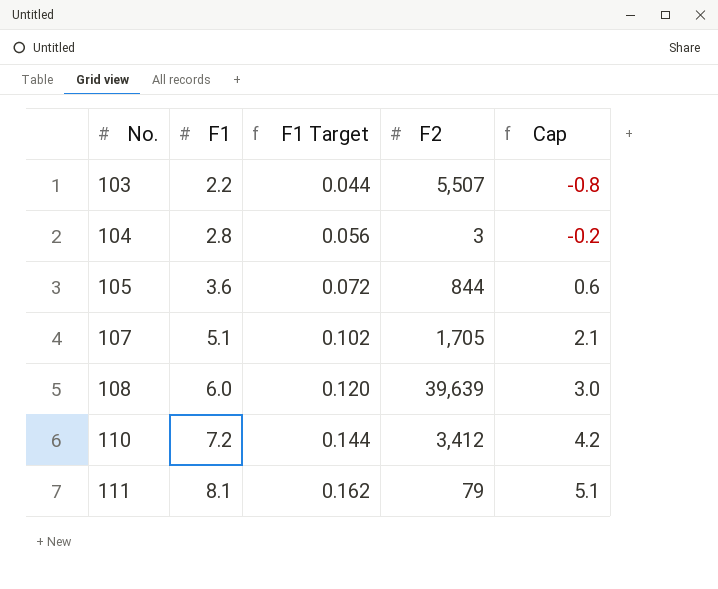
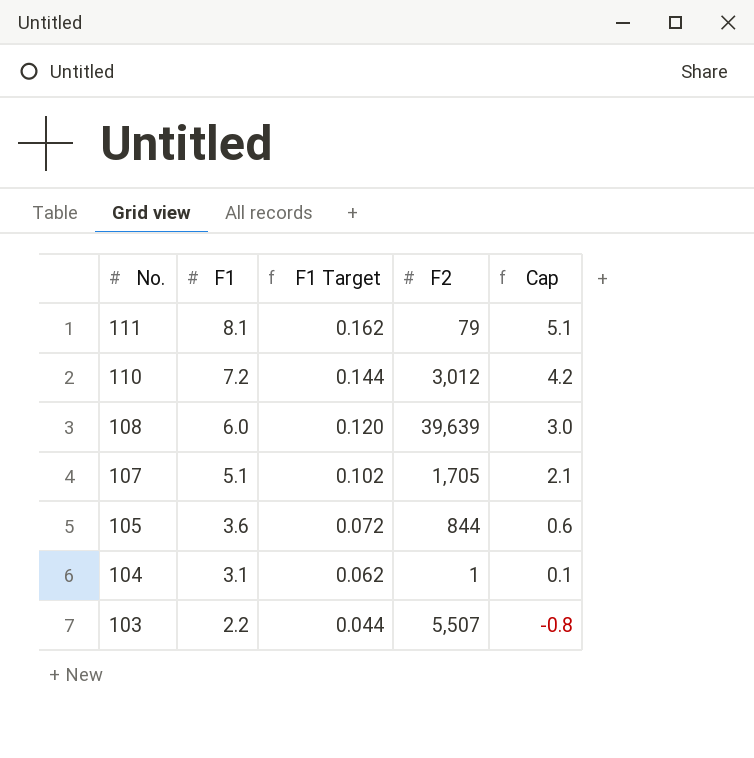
row order: No. ascending -> No. descending
110 | F2: 3,412 -> 3,012
104 | F1: 2.8 -> 3.1
104 | F1 Target: 0.056 -> 0.062
104 | F2: 3 -> 1
104 | Cap: -0.2 -> 0.1

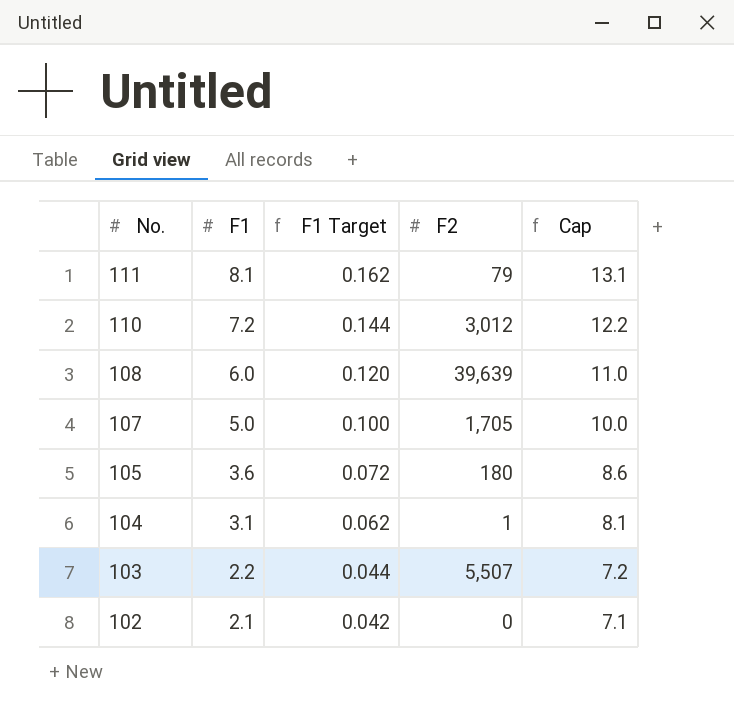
column Cap | formula: [F1] - 3 -> [F1] + 5
107 | F1: 5.1 -> 5.0
107 | F1 Target: 0.102 -> 0.100
105 | F2: 844 -> 180
row 102: none -> 2.1 | 0.042 | 0 | 7.1

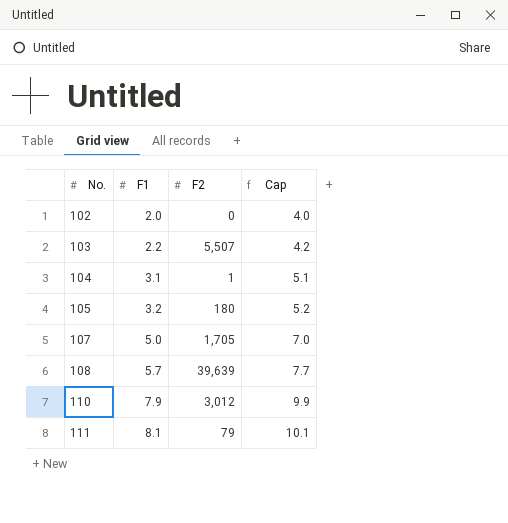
row order: No. descending -> No. ascending
column F1 Target | formula: [F1] * 0.02 -> none
column Cap | formula: [F1] + 5 -> [F1] + 2
102 | F1: 2.1 -> 2.0
105 | F1: 3.6 -> 3.2
108 | F1: 6.0 -> 5.7
110 | F1: 7.2 -> 7.9

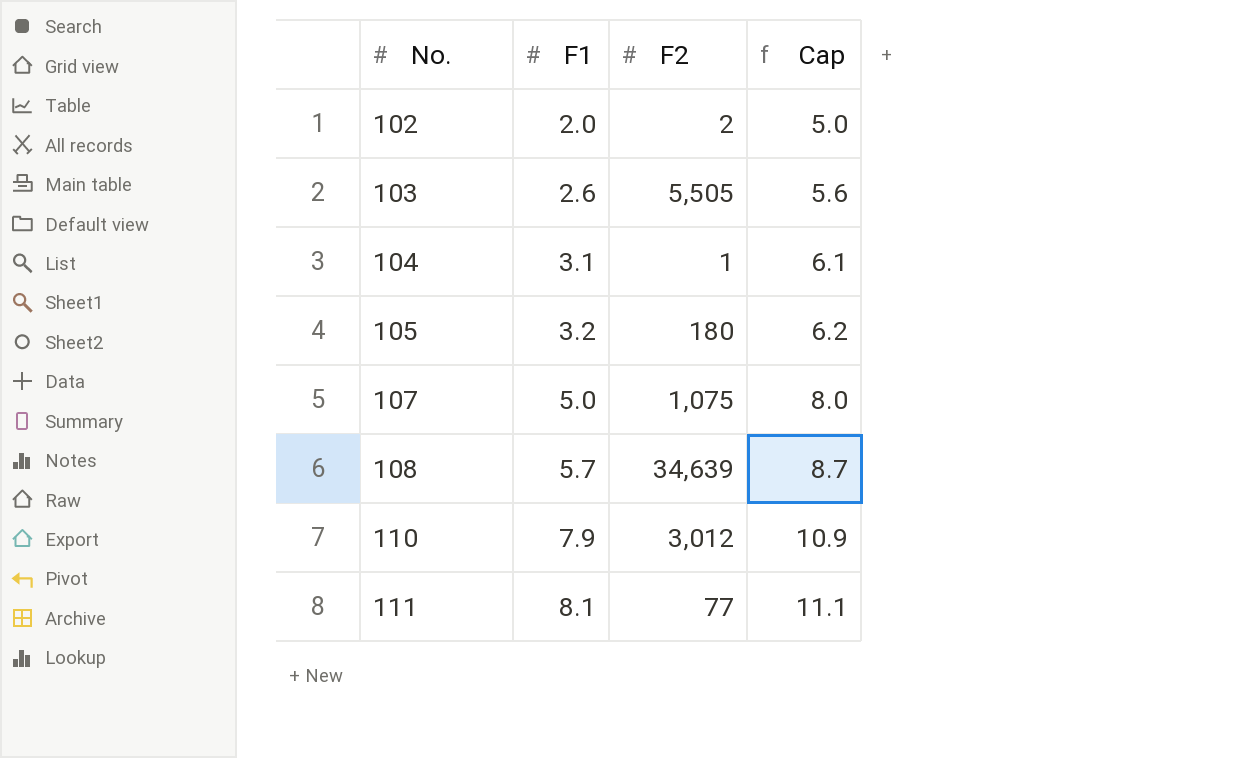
column Cap | formula: [F1] + 2 -> [F1] + 3
102 | F2: 0 -> 2
103 | F1: 2.2 -> 2.6
103 | F2: 5,507 -> 5,505
107 | F2: 1,705 -> 1,075
108 | F2: 39,639 -> 34,639
111 | F2: 79 -> 77

